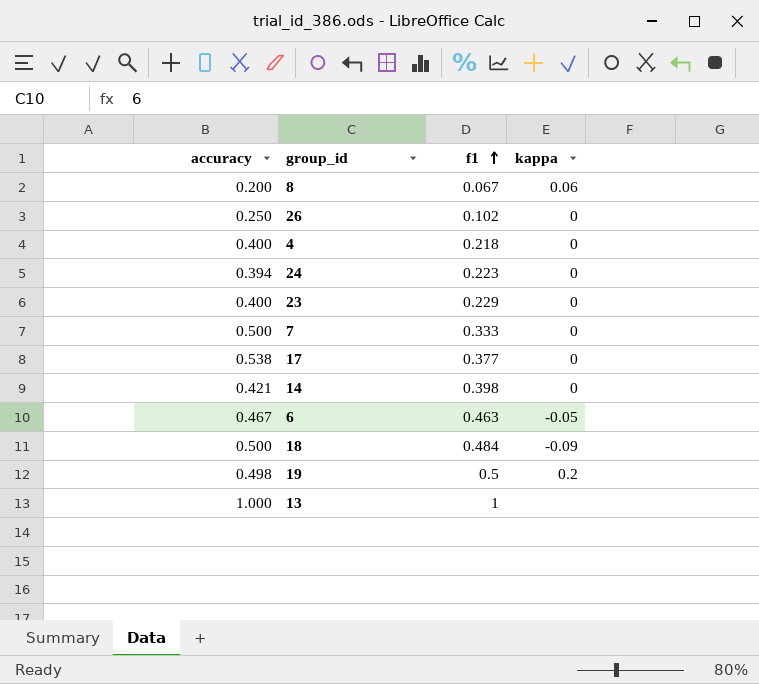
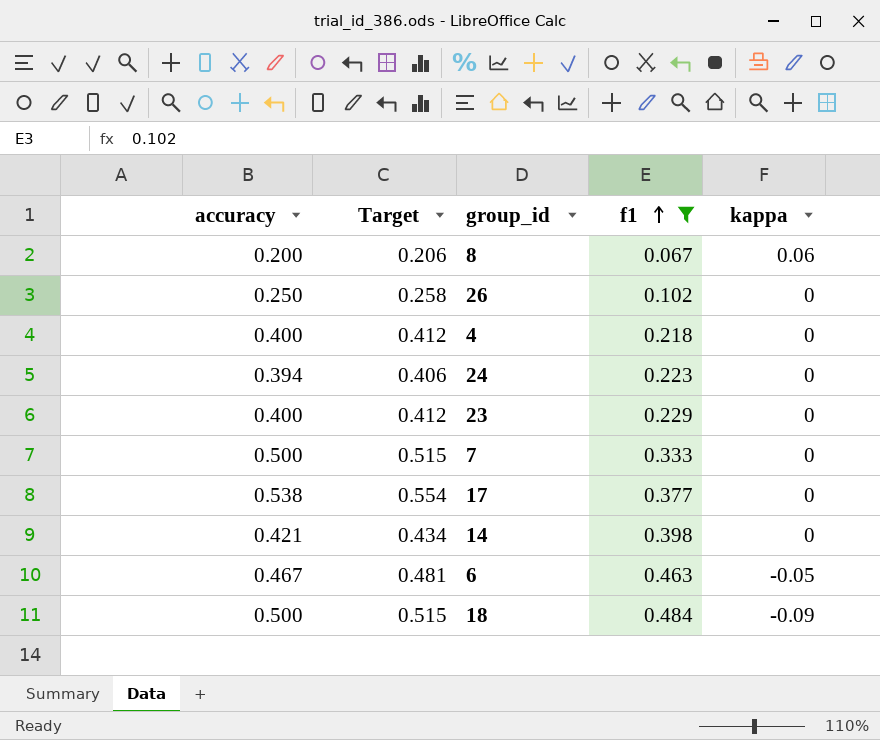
filter: none -> f1 <= 0.484
column Target | formula: none -> [accuracy] * 1.03

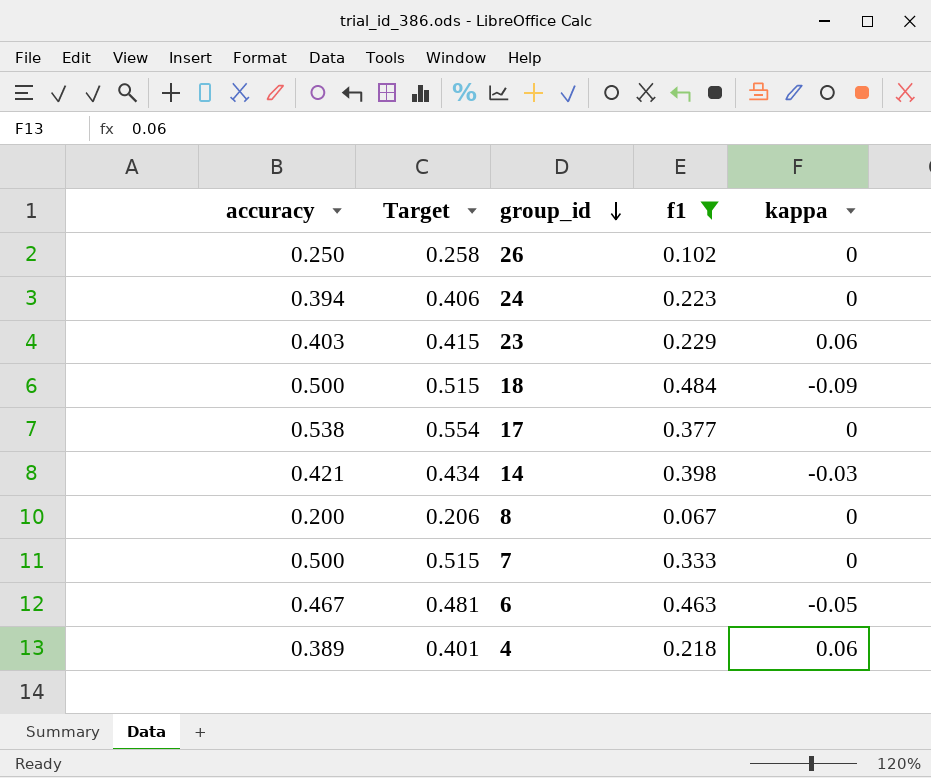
row order: f1 ascending -> group_id descending
23 | accuracy: 0.400 -> 0.403
23 | Target: 0.412 -> 0.415
23 | kappa: 0 -> 0.06
14 | kappa: 0 -> -0.03
8 | kappa: 0.06 -> 0
4 | accuracy: 0.400 -> 0.389
4 | Target: 0.412 -> 0.401
4 | kappa: 0 -> 0.06

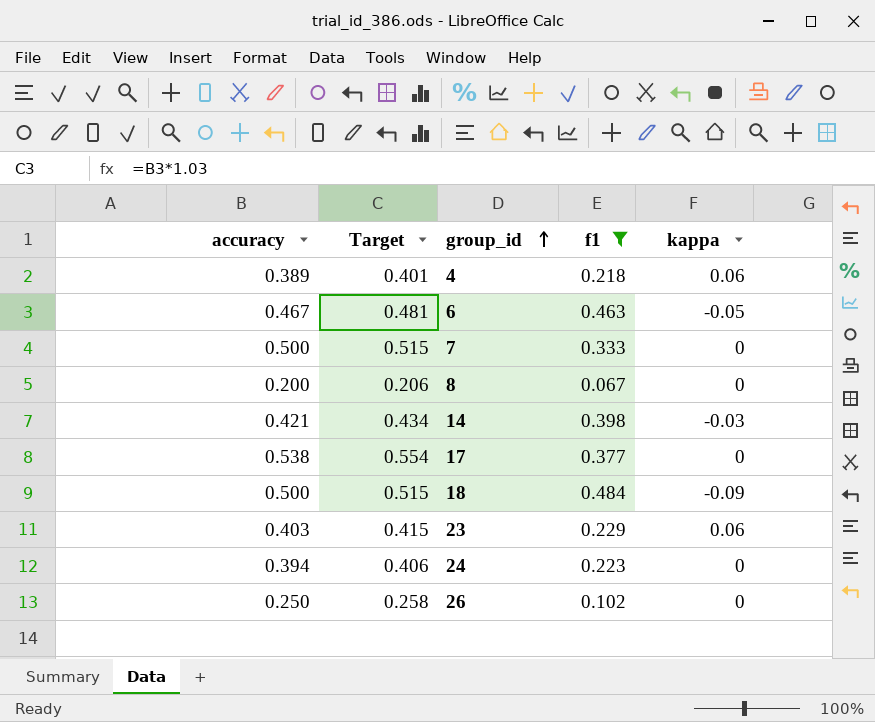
row order: group_id descending -> group_id ascending

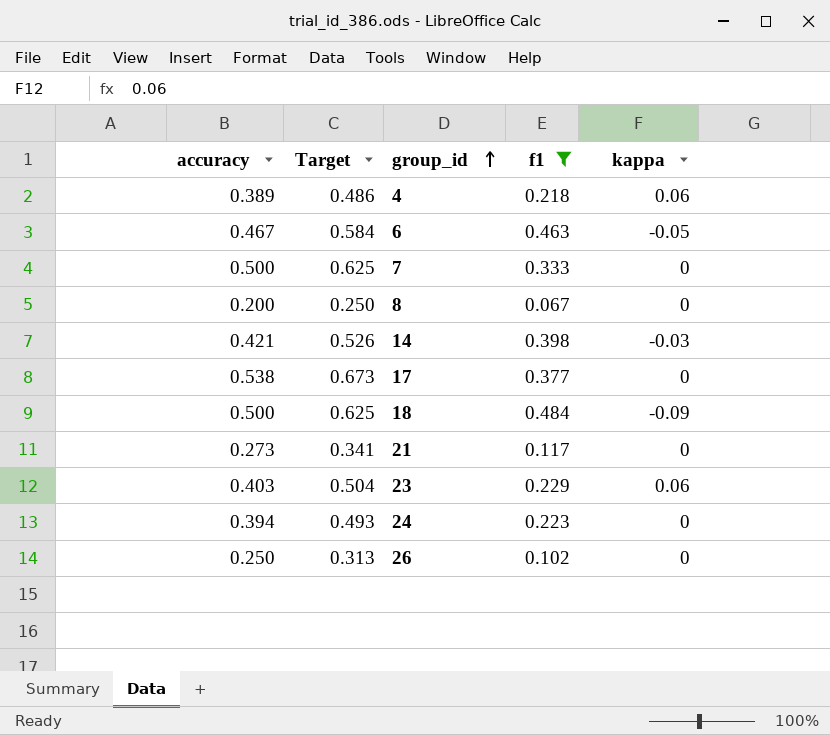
column Target | formula: [accuracy] * 1.03 -> [accuracy] * 1.25
row 21: none -> 0.273 | 0.341 | 0.117 | 0

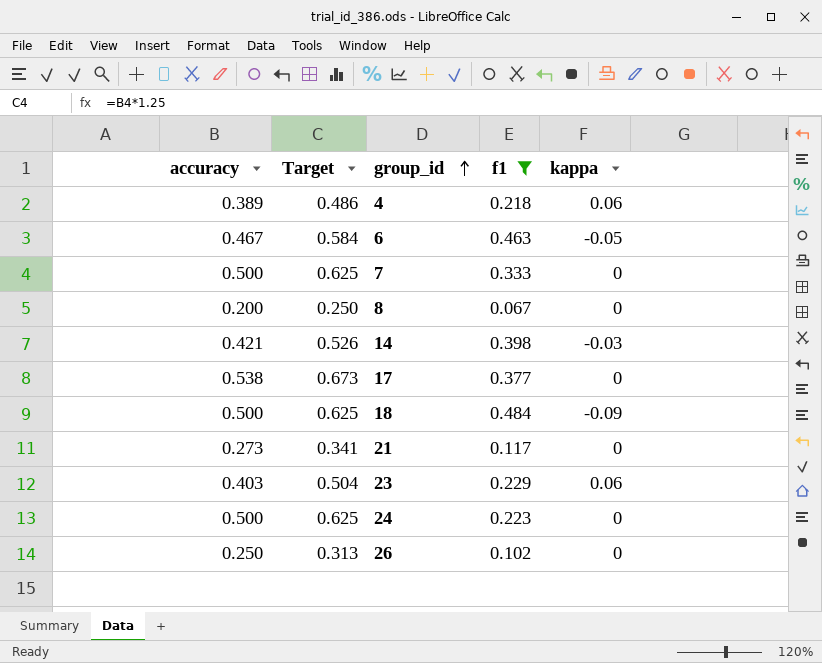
24 | accuracy: 0.394 -> 0.500
24 | Target: 0.493 -> 0.625

